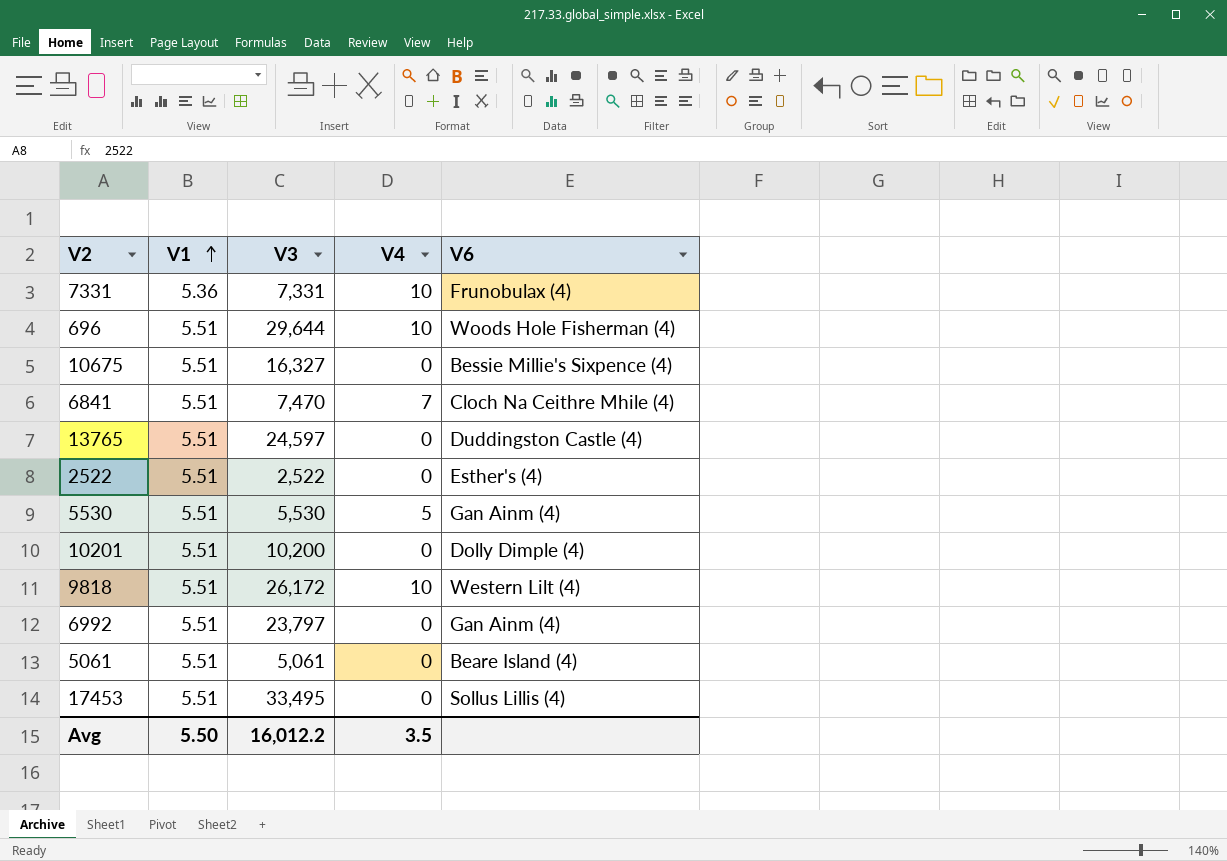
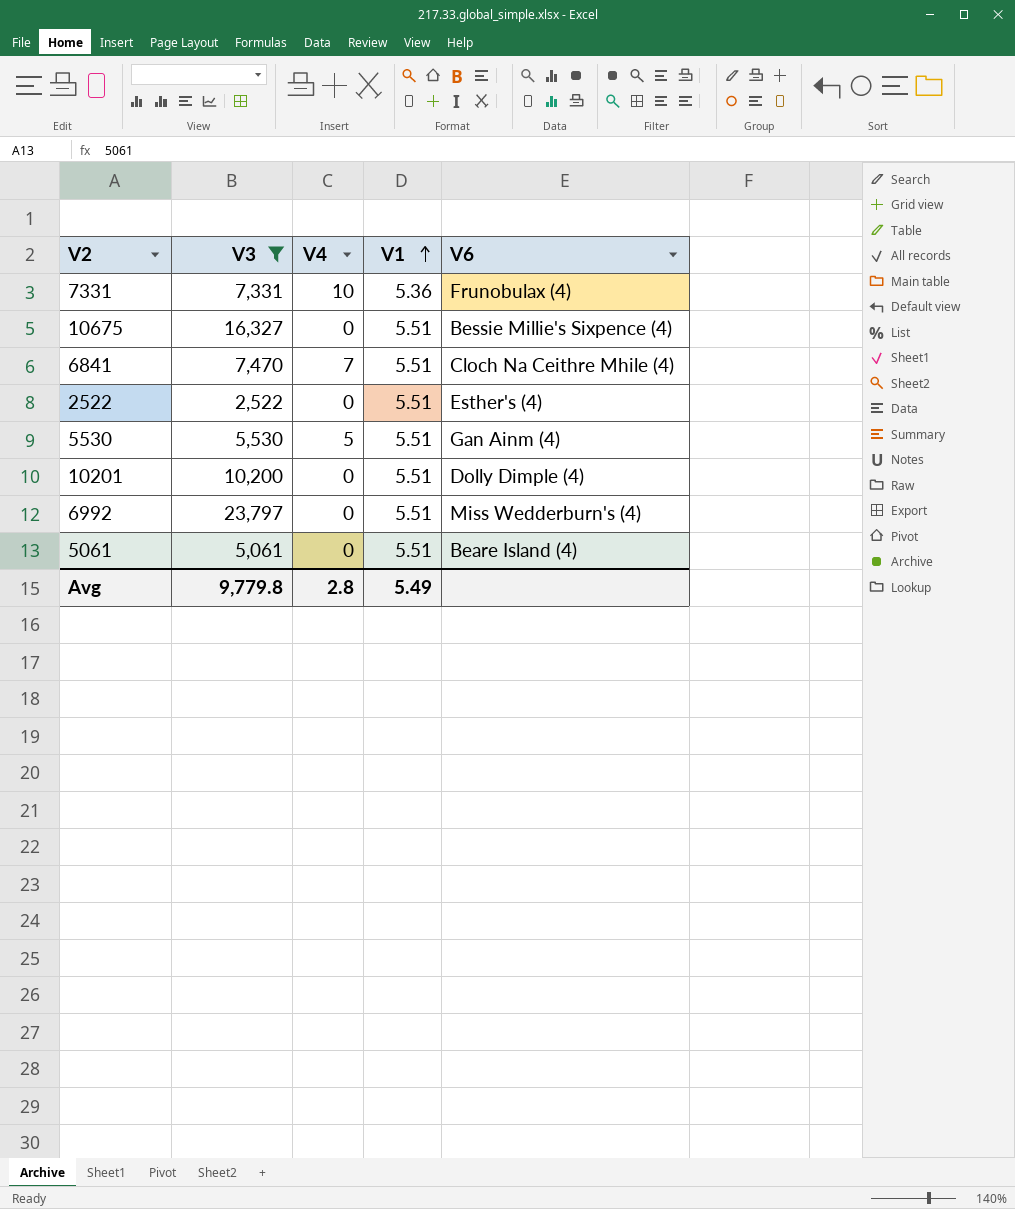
filter: none -> V3 <= 23,797
column V1 | position: 2 -> 4
6992 | V6: Gan Ainm (4) -> Miss Wedderburn's (4)
Avg | V3: 16,012.2 -> 9,779.8
Avg | V4: 3.5 -> 2.8
Avg | V1: 5.50 -> 5.49

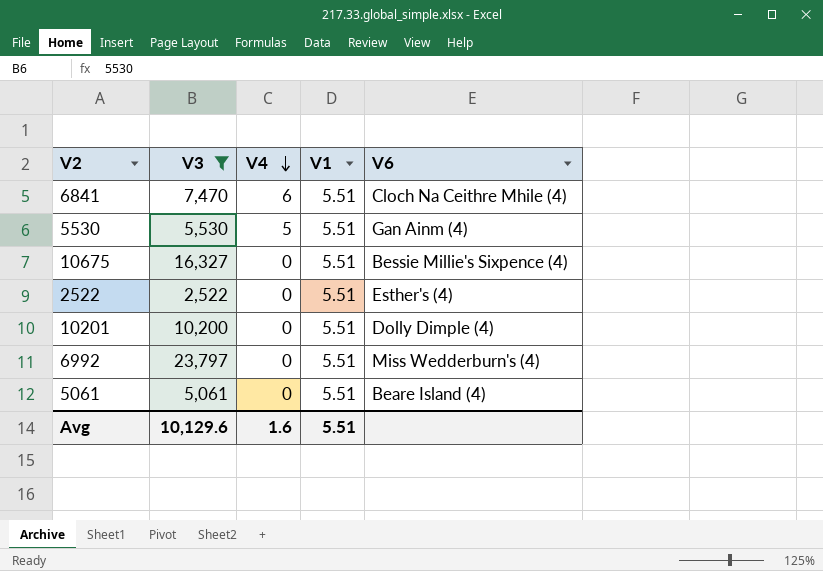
row order: V1 ascending -> V4 descending
row 7331: 7,331 | 10 | 5.36 | Frunobulax (4) -> none
6841 | V4: 7 -> 6
Avg | V3: 9,779.8 -> 10,129.6
Avg | V4: 2.8 -> 1.6
Avg | V1: 5.49 -> 5.51

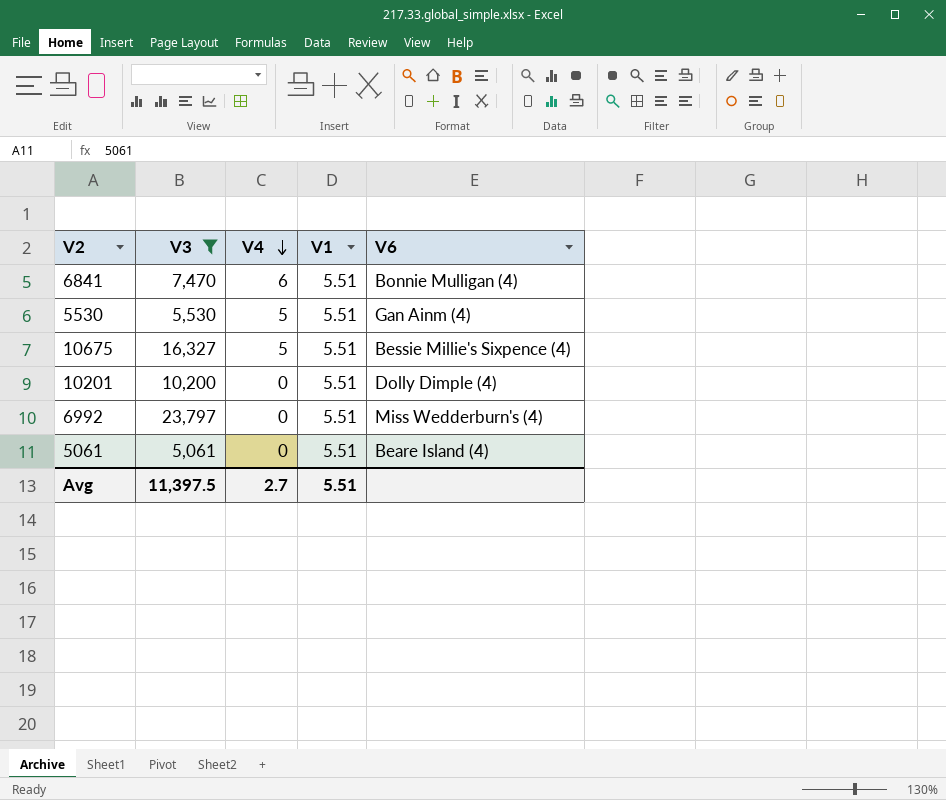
row 2522: 2,522 | 0 | 5.51 | Esther's (4) -> none
6841 | V6: Cloch Na Ceithre Mhile (4) -> Bonnie Mulligan (4)
10675 | V4: 0 -> 5
Avg | V3: 10,129.6 -> 11,397.5
Avg | V4: 1.6 -> 2.7

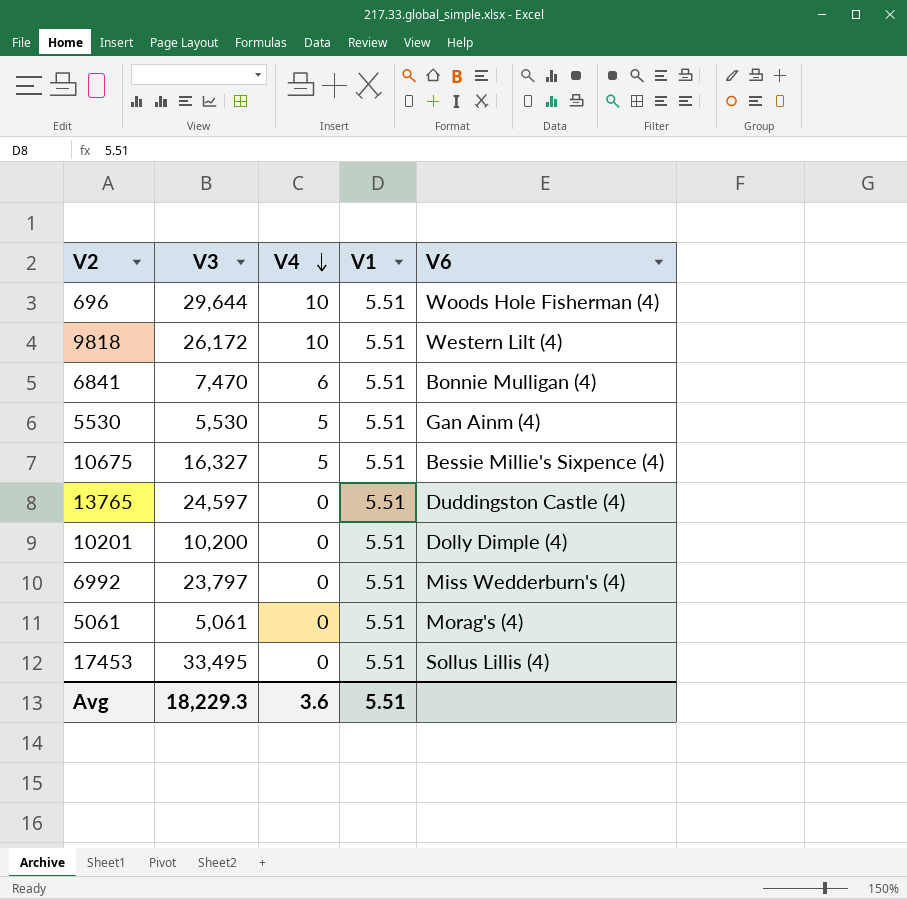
filter: V3 <= 23,797 -> none
5061 | V6: Beare Island (4) -> Morag's (4)
Avg | V3: 11,397.5 -> 18,229.3
Avg | V4: 2.7 -> 3.6

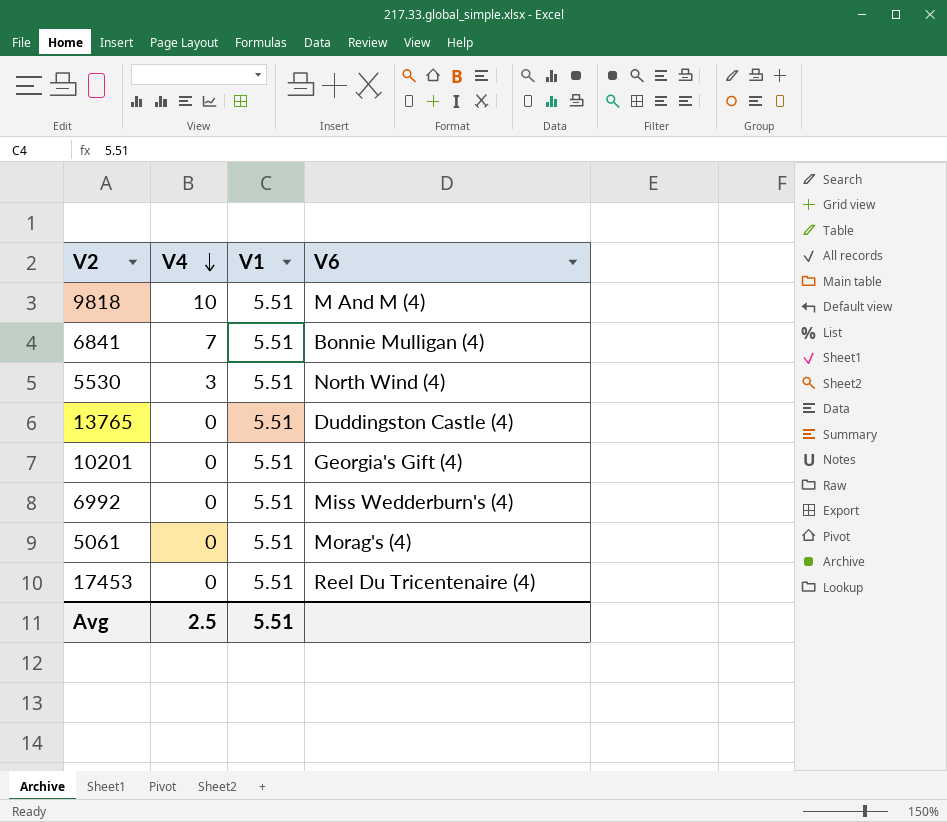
column V3 | position: 2 -> none
row 696: 29,644 | 10 | 5.51 | Woods Hole Fisherman (4) -> none
row 10675: 16,327 | 5 | 5.51 | Bessie Millie's Sixpence (4) -> none
9818 | V6: Western Lilt (4) -> M And M (4)
6841 | V4: 6 -> 7
5530 | V4: 5 -> 3
5530 | V6: Gan Ainm (4) -> North Wind (4)
10201 | V6: Dolly Dimple (4) -> Georgia's Gift (4)
17453 | V6: Sollus Lillis (4) -> Reel Du Tricentenaire (4)
Avg | V4: 3.6 -> 2.5

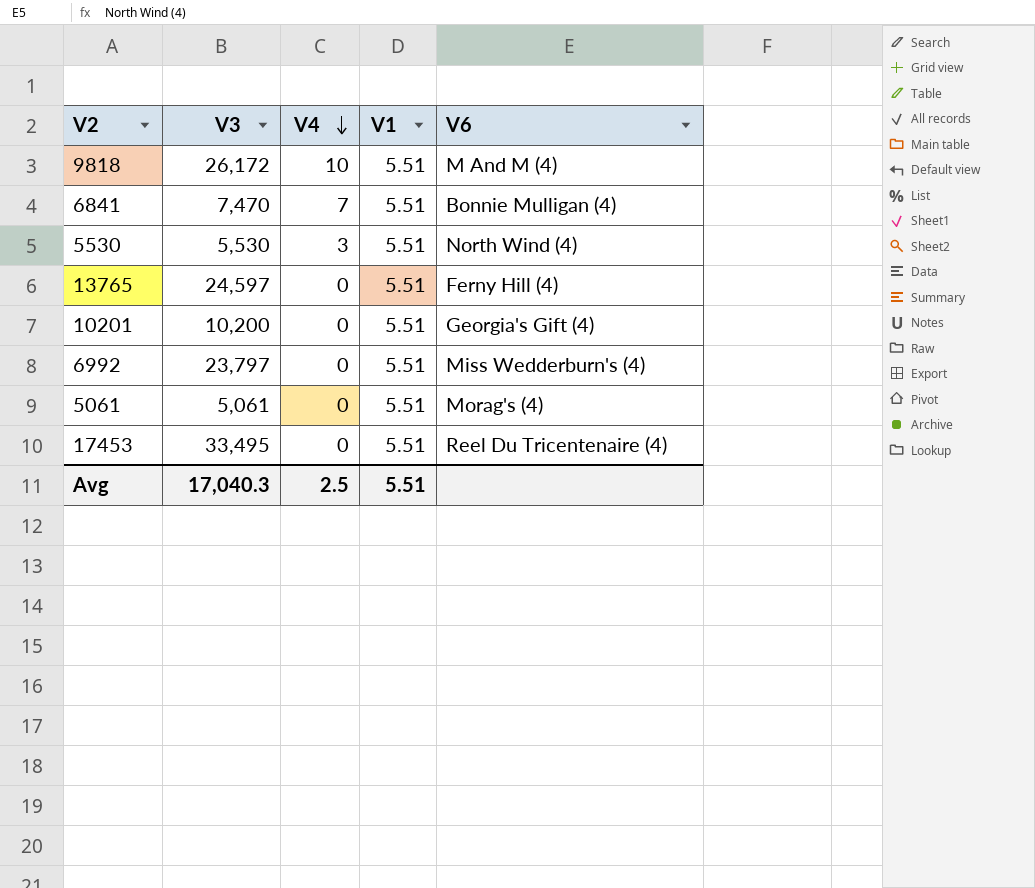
column V3 | position: none -> 2
13765 | V6: Duddingston Castle (4) -> Ferny Hill (4)

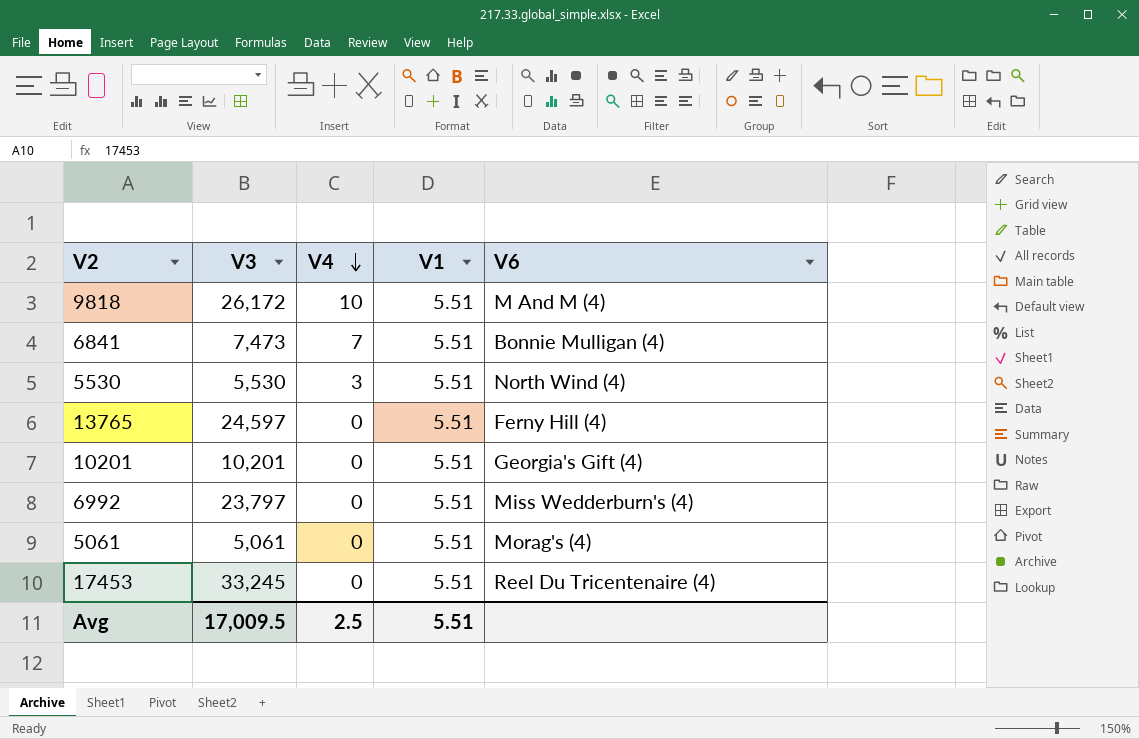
6841 | V3: 7,470 -> 7,473
10201 | V3: 10,200 -> 10,201
17453 | V3: 33,495 -> 33,245
Avg | V3: 17,040.3 -> 17,009.5

